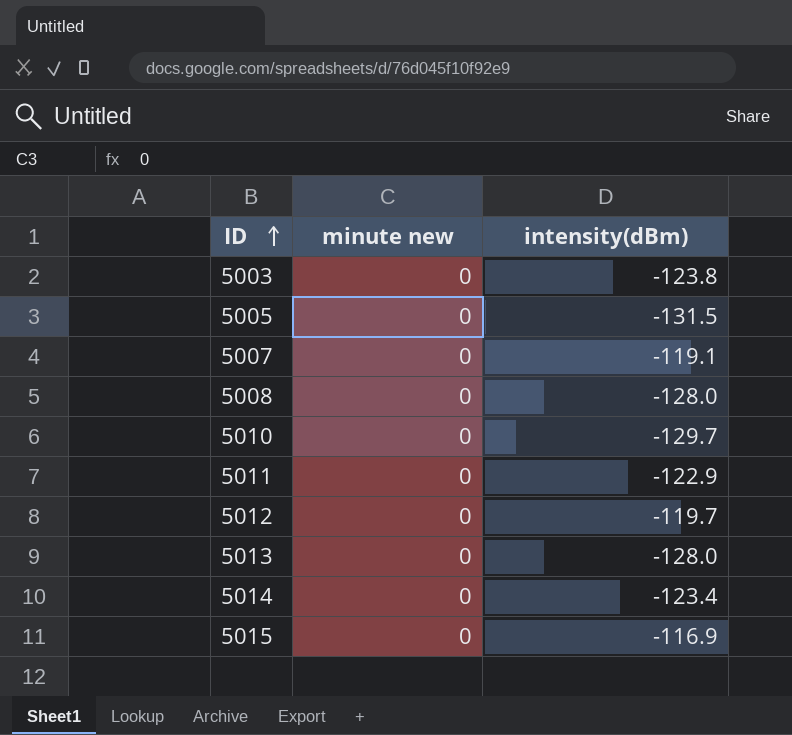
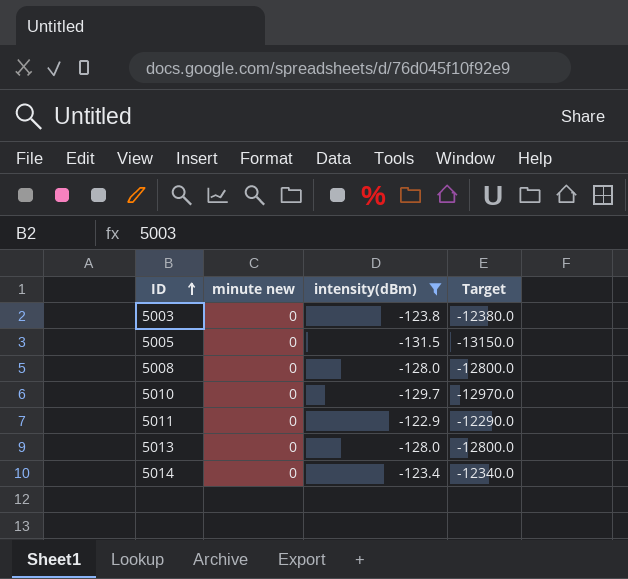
filter: none -> intensity(dBm) <= -122.9
column Target | formula: none -> [intensity(dBm)] * 100

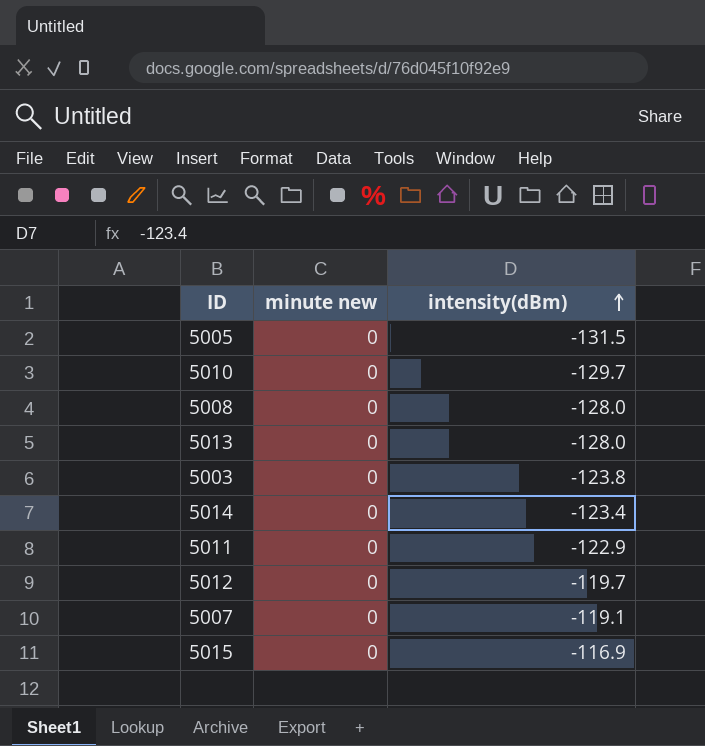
filter: intensity(dBm) <= -122.9 -> none
row order: ID ascending -> intensity(dBm) ascending
column Target | formula: [intensity(dBm)] * 100 -> none

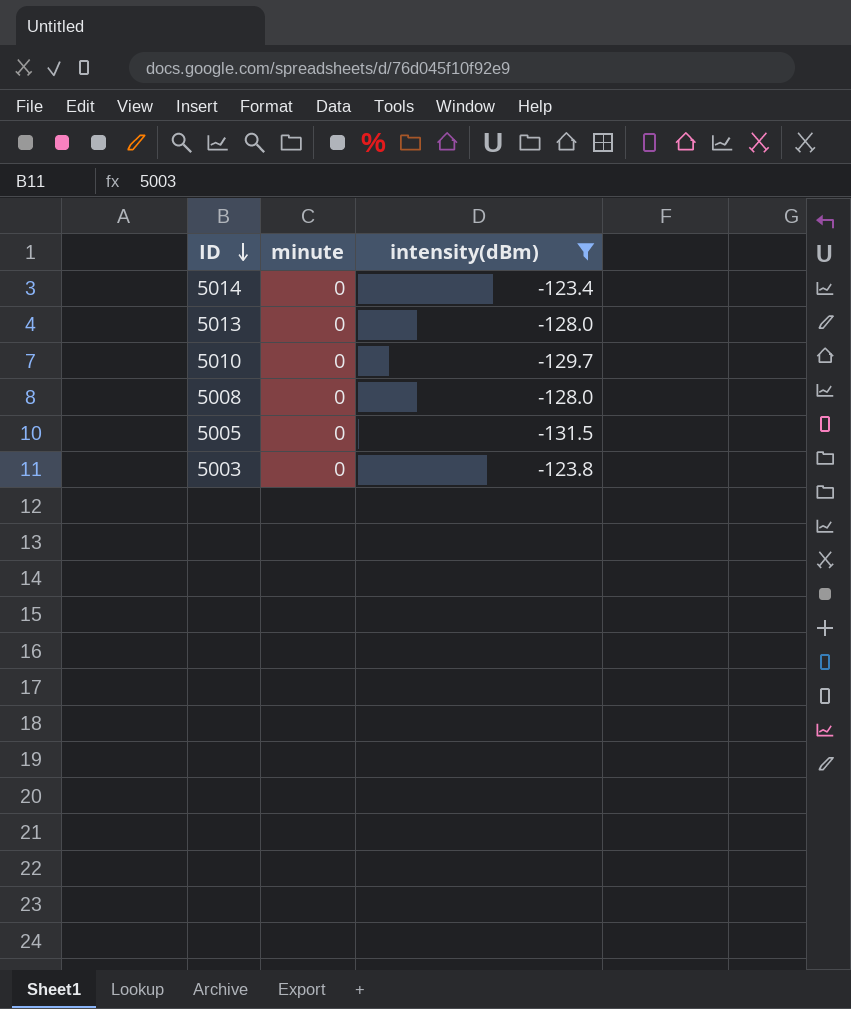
filter: none -> intensity(dBm) <= -123.4
row order: intensity(dBm) ascending -> ID descending
column name: minute new -> minute

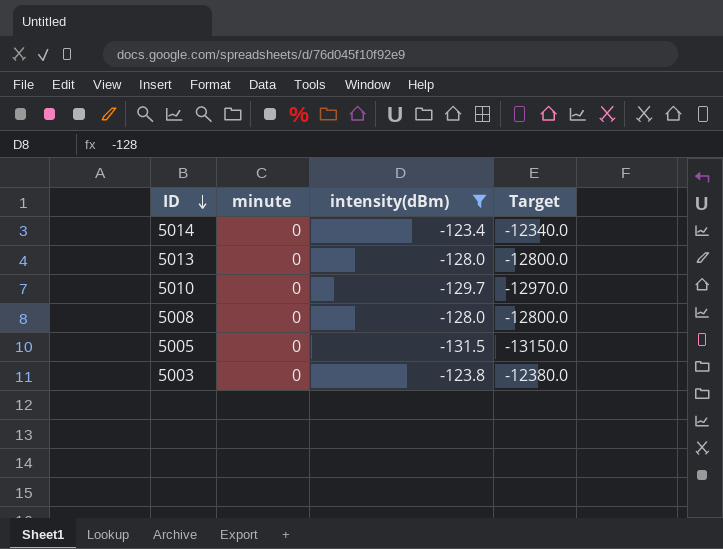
column Target | formula: none -> [intensity(dBm)] * 100

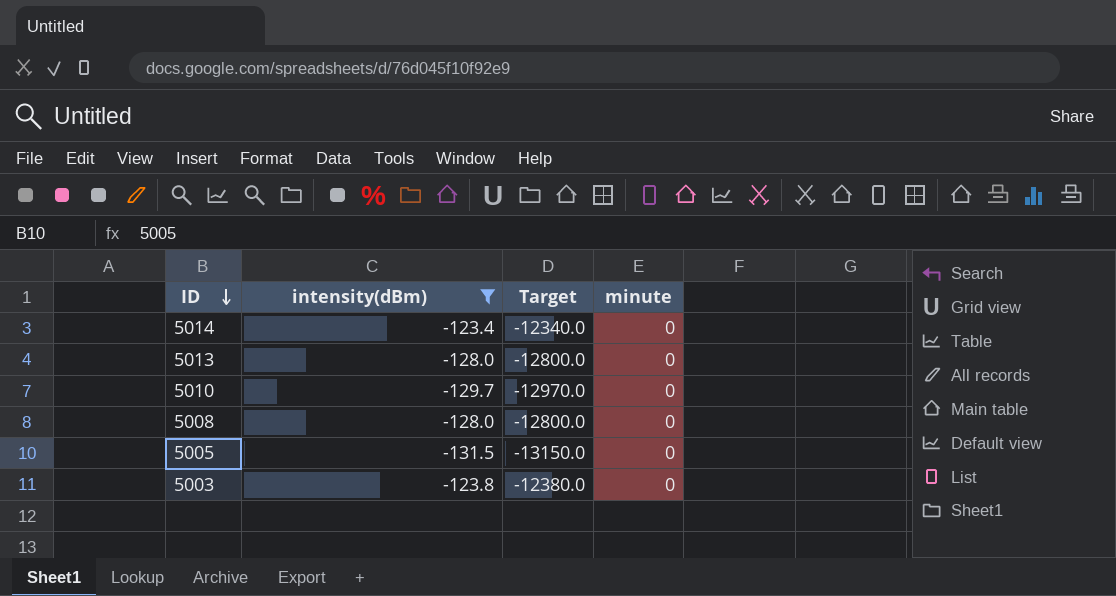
column minute | position: 2 -> 4

